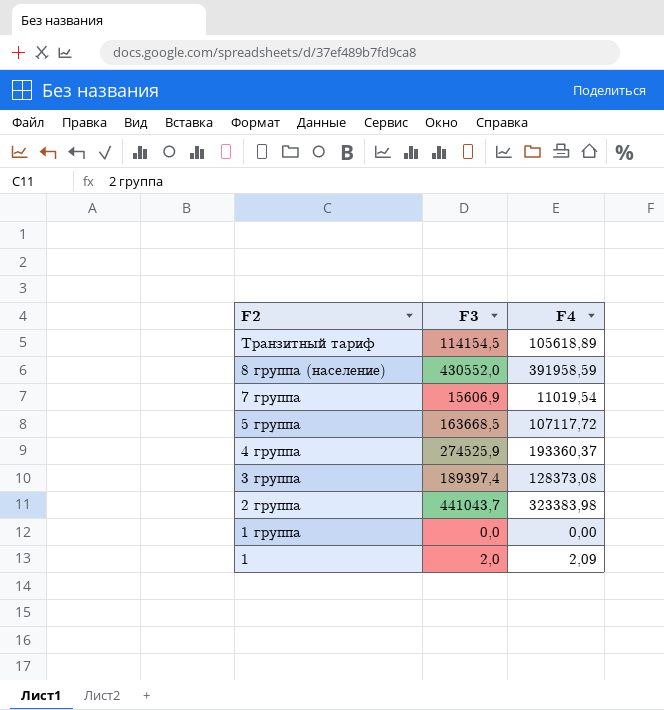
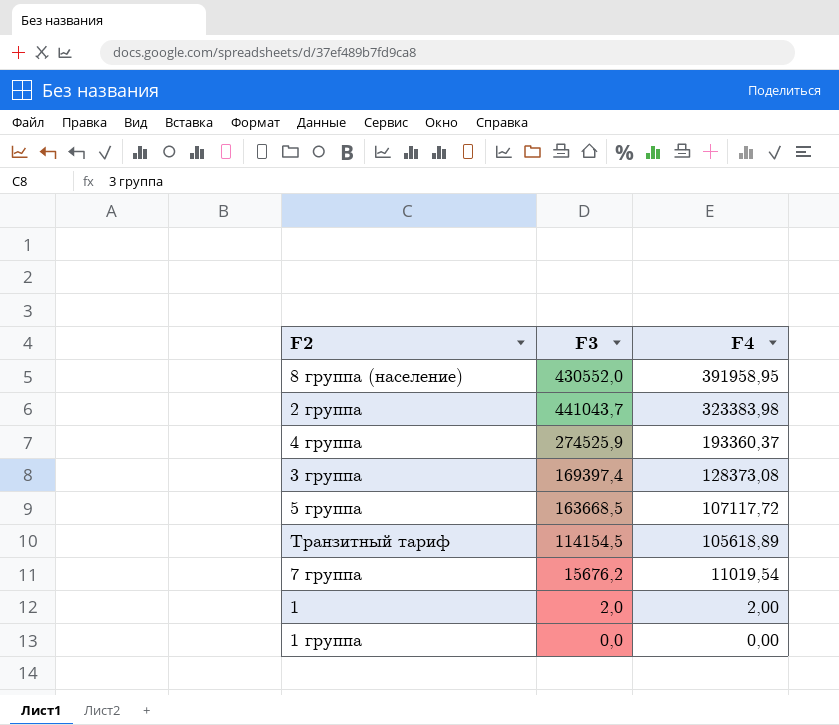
row order: F2 descending -> F4 descending
8 группа (население) | F4: 391958,59 -> 391958,95
3 группа | F3: 189397,4 -> 169397,4
7 группа | F3: 15606,9 -> 15676,2
1 | F4: 2,09 -> 2,00

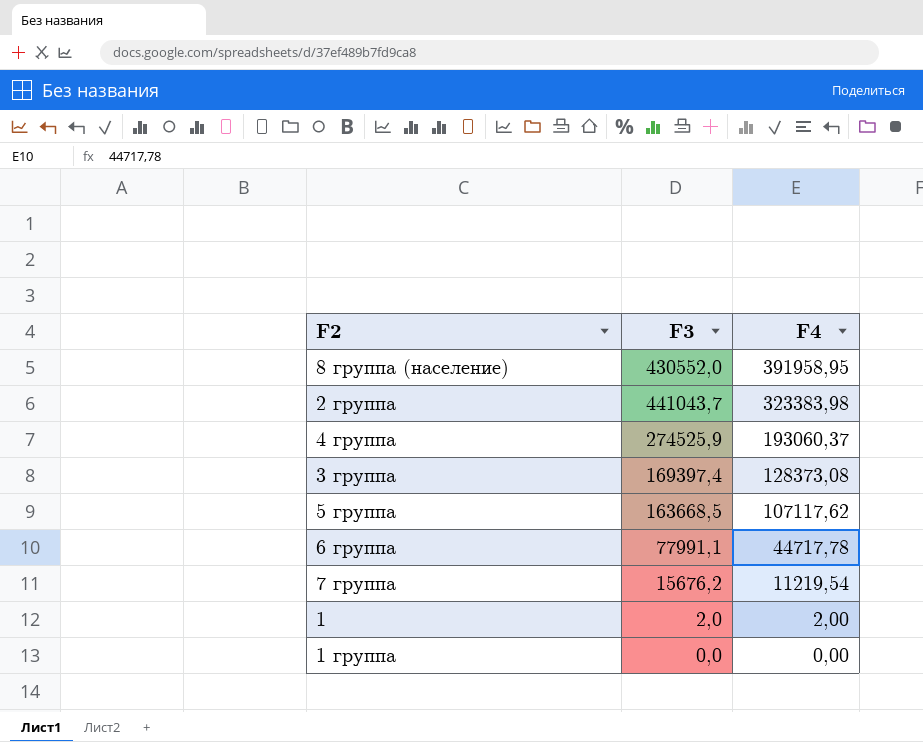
row Транзитный тариф: 114154,5 | 105618,89 -> none
4 группа | F4: 193360,37 -> 193060,37
5 группа | F4: 107117,72 -> 107117,62
row 6 группа: none -> 77991,1 | 44717,78
7 группа | F4: 11019,54 -> 11219,54

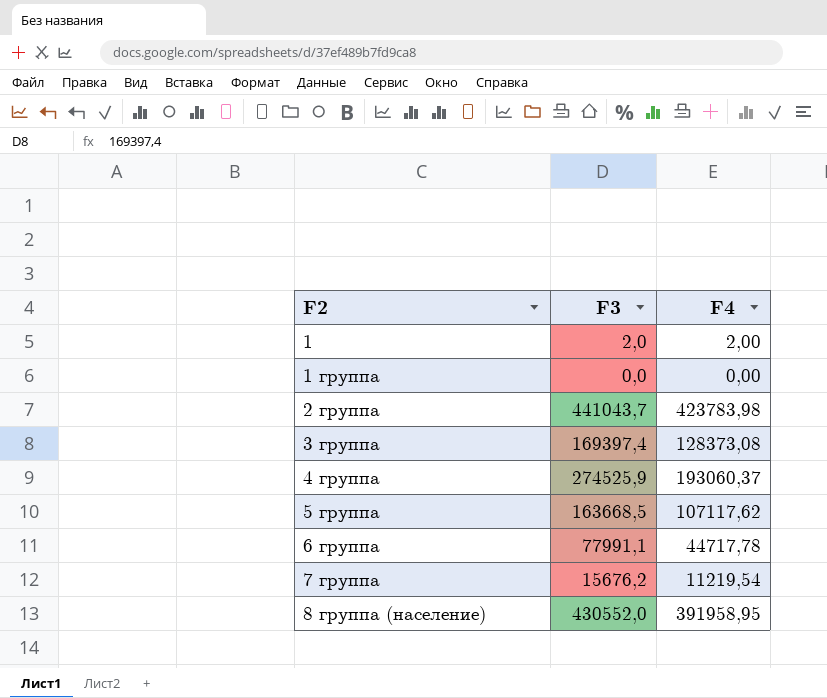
row order: F4 descending -> F2 ascending
2 группа | F4: 323383,98 -> 423783,98

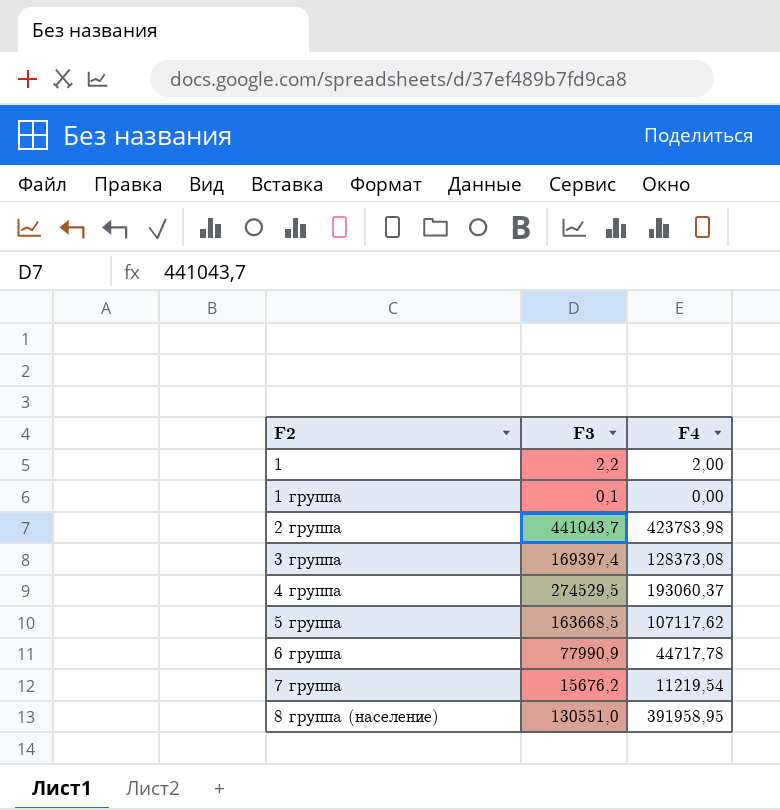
1 | F3: 2,0 -> 2,2
1 группа | F3: 0,0 -> 0,1
4 группа | F3: 274525,9 -> 274529,5
6 группа | F3: 77991,1 -> 77990,9
8 группа (население) | F3: 430552,0 -> 130551,0

